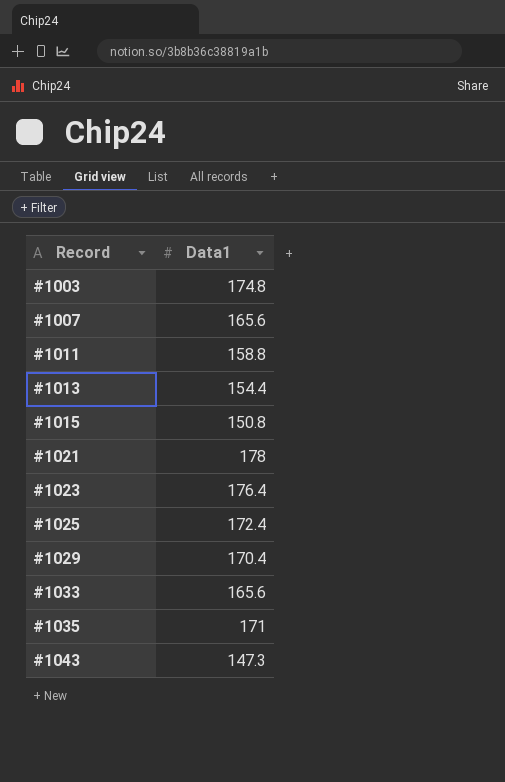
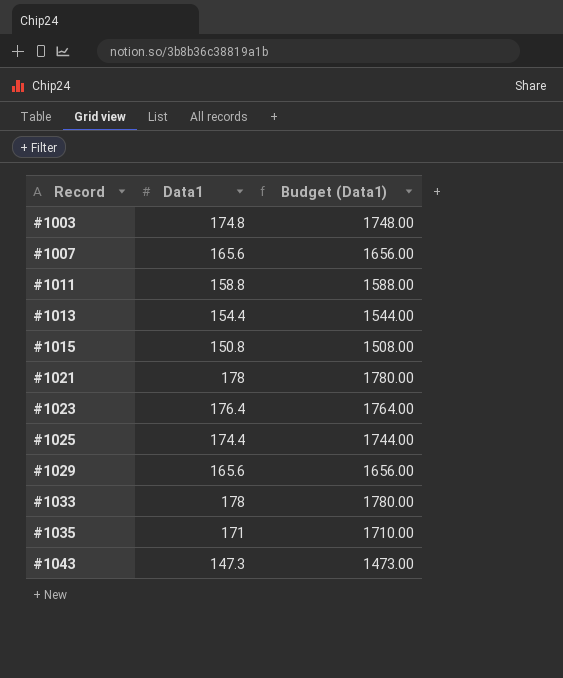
column Budget (Data1) | formula: none -> [Data1] * 10
#1025 | Data1: 172.4 -> 174.4
#1029 | Data1: 170.4 -> 165.6
#1033 | Data1: 165.6 -> 178

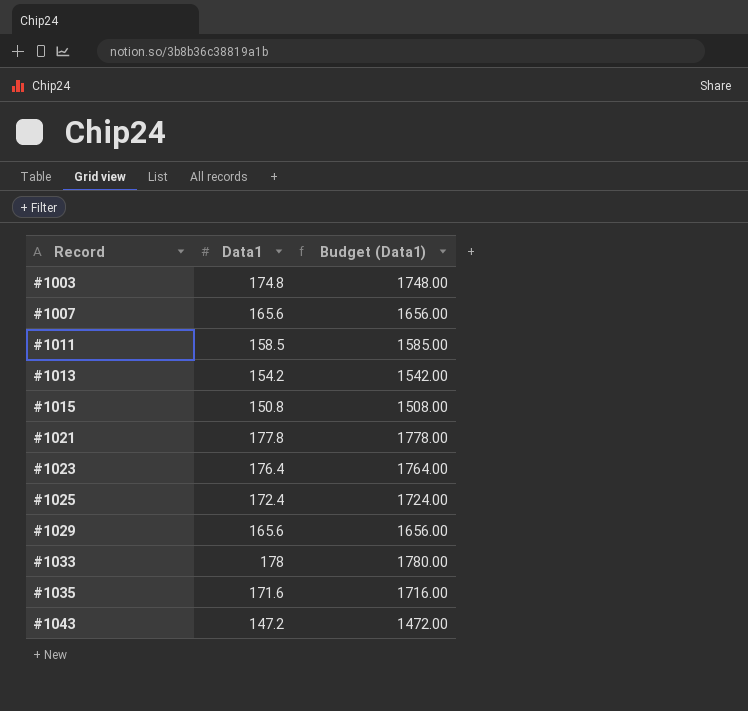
#1011 | Data1: 158.8 -> 158.5
#1011 | Budget (Data1): 1588.00 -> 1585.00
#1013 | Data1: 154.4 -> 154.2
#1013 | Budget (Data1): 1544.00 -> 1542.00
#1021 | Data1: 178 -> 177.8
#1021 | Budget (Data1): 1780.00 -> 1778.00
#1025 | Data1: 174.4 -> 172.4
#1025 | Budget (Data1): 1744.00 -> 1724.00
#1035 | Data1: 171 -> 171.6
#1035 | Budget (Data1): 1710.00 -> 1716.00
#1043 | Data1: 147.3 -> 147.2
#1043 | Budget (Data1): 1473.00 -> 1472.00

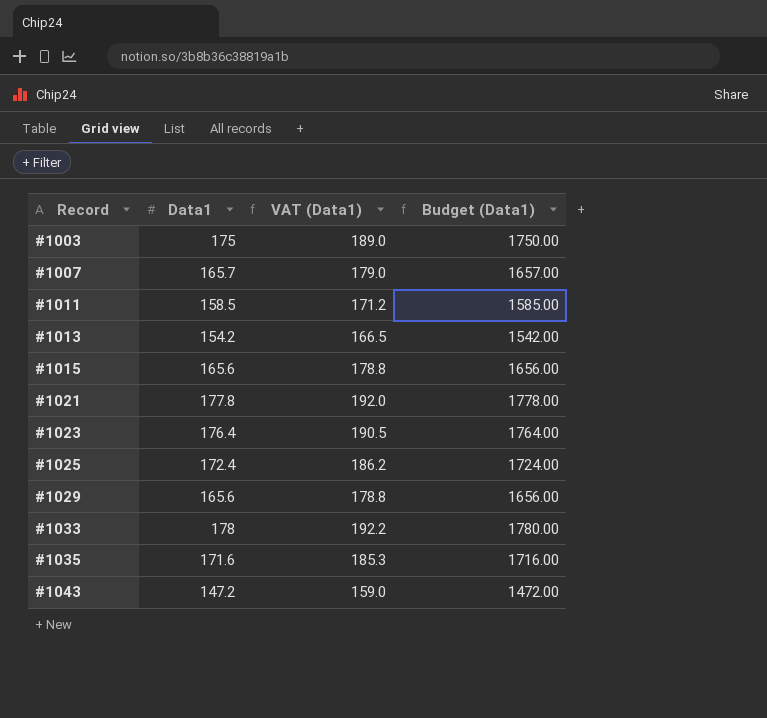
column VAT (Data1) | formula: none -> [Data1] * 1.08
#1003 | Data1: 174.8 -> 175
#1003 | Budget (Data1): 1748.00 -> 1750.00
#1007 | Data1: 165.6 -> 165.7
#1007 | Budget (Data1): 1656.00 -> 1657.00
#1015 | Data1: 150.8 -> 165.6
#1015 | Budget (Data1): 1508.00 -> 1656.00

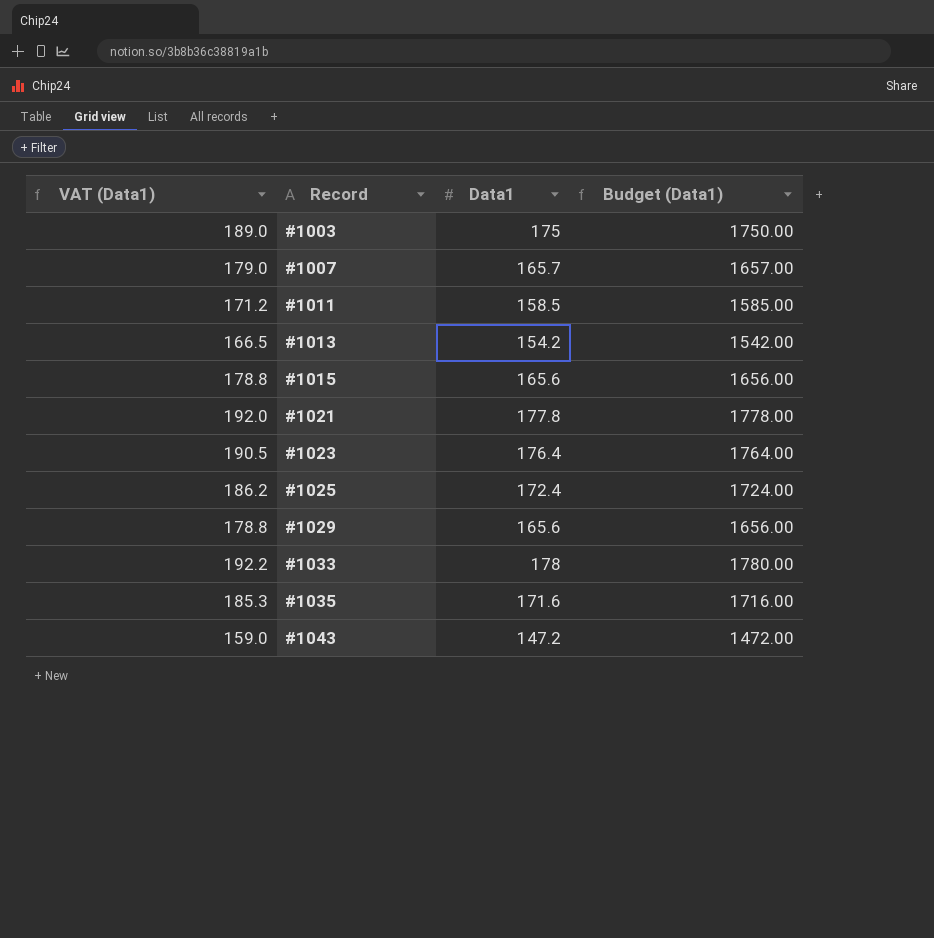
column VAT (Data1) | position: 3 -> 1

